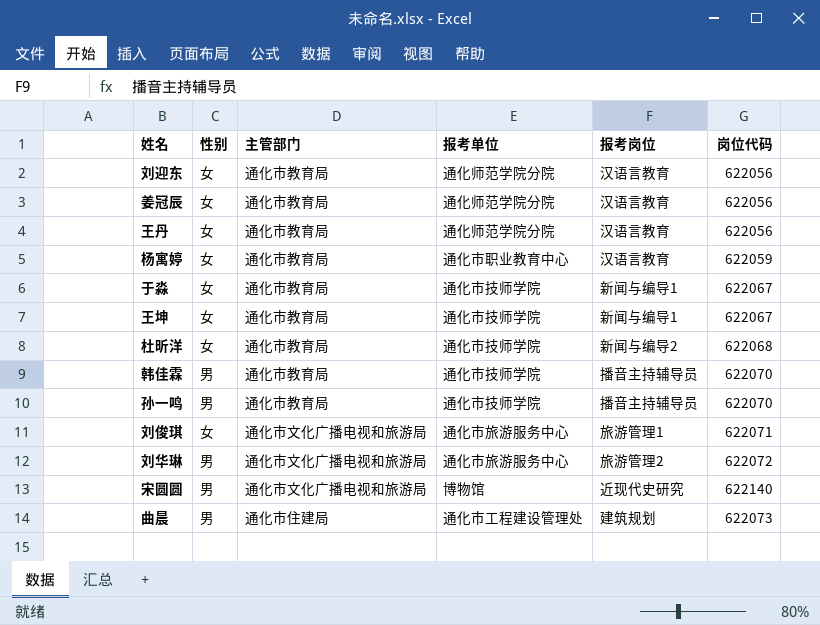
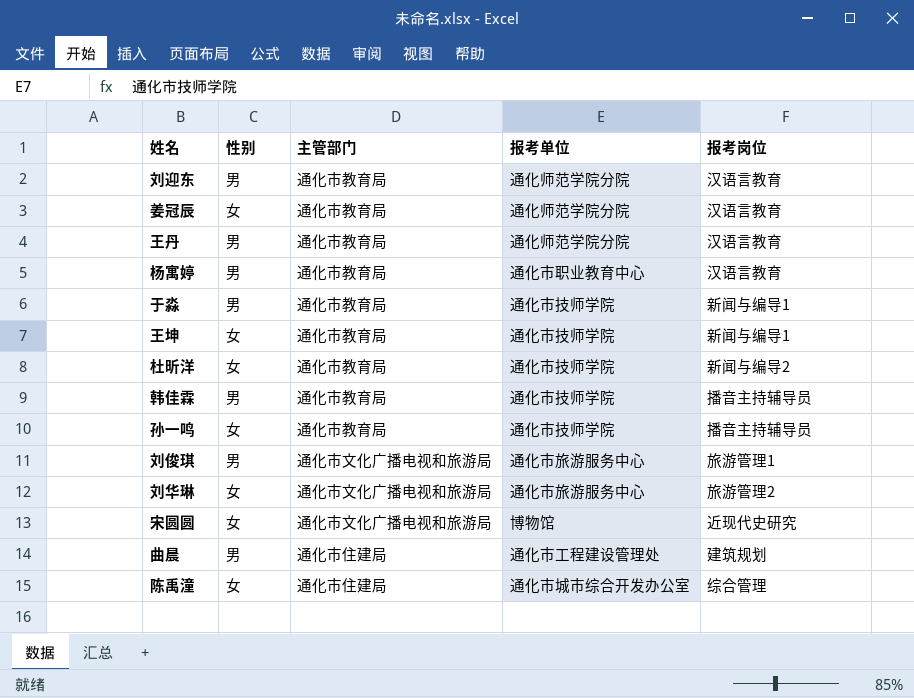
column 岗位代码 | position: 6 -> none
刘迎东 | 性别: 女 -> 男
王丹 | 性别: 女 -> 男
杨寓婷 | 性别: 女 -> 男
于淼 | 性别: 女 -> 男
孙一鸣 | 性别: 男 -> 女
刘俊琪 | 性别: 女 -> 男
刘华琳 | 性别: 男 -> 女
宋圆圆 | 性别: 男 -> 女
row 陈禹潼: none -> 女 | 通化市住建局 | 通化市城市综合开发办公室 | 综合管理

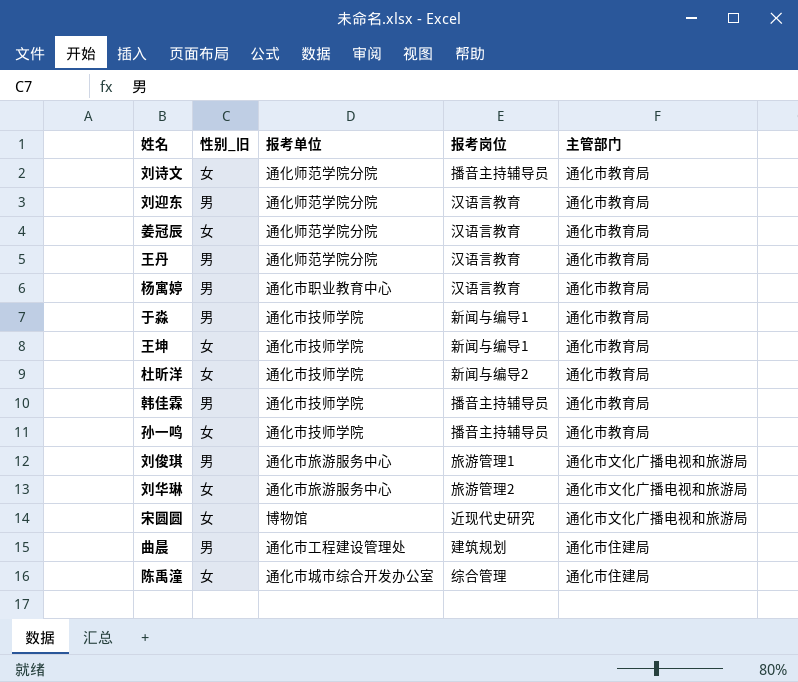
column name: 性别 -> 性别_旧
column 主管部门 | position: 3 -> 5
row 刘诗文: none -> 女 | 通化师范学院分院 | 播音主持辅导员 | 通化市教育局

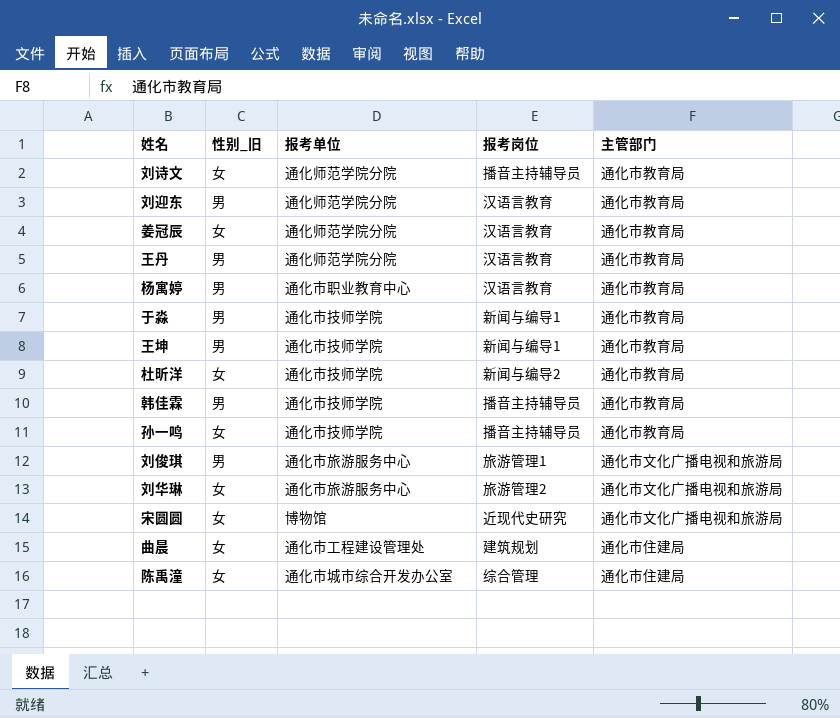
王坤 | 性别_旧: 女 -> 男
曲晨 | 性别_旧: 男 -> 女

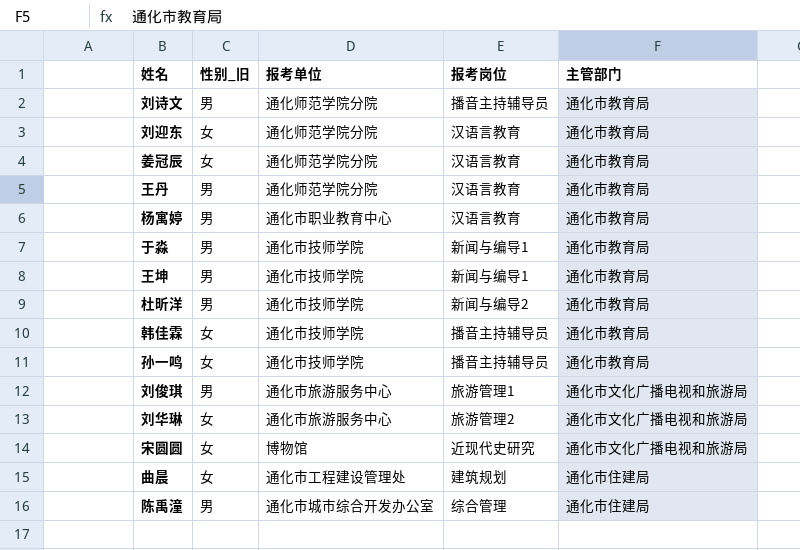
刘诗文 | 性别_旧: 女 -> 男
刘迎东 | 性别_旧: 男 -> 女
杜昕洋 | 性别_旧: 女 -> 男
韩佳霖 | 性别_旧: 男 -> 女
陈禹潼 | 性别_旧: 女 -> 男

